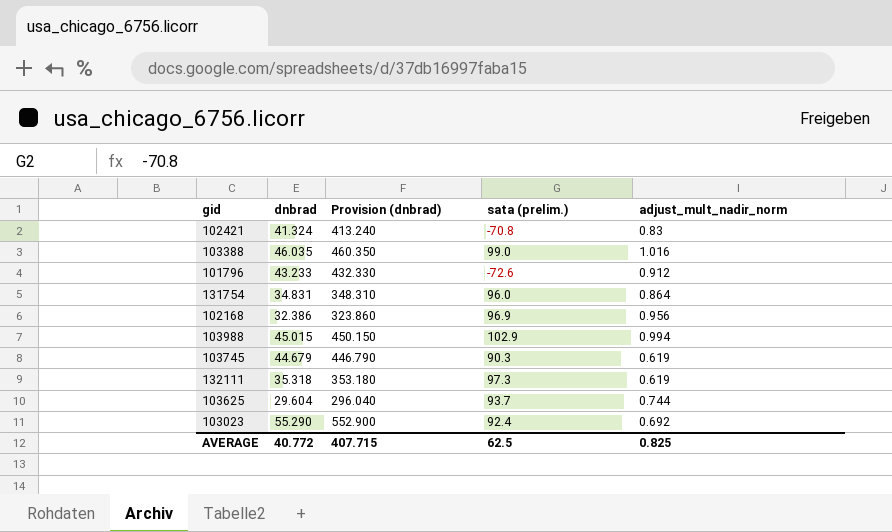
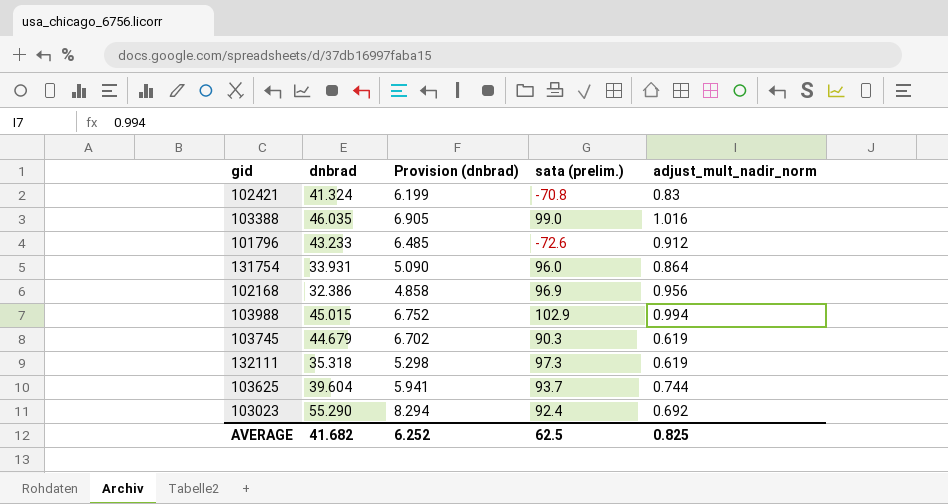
column Provision (dnbrad) | formula: [dnbrad] * 10 -> [dnbrad] * 0.15
131754 | dnbrad: 34.831 -> 33.931
103625 | dnbrad: 29.604 -> 39.604
AVERAGE | dnbrad: 40.772 -> 41.682
AVERAGE | Provision (dnbrad): 407.715 -> 6.252

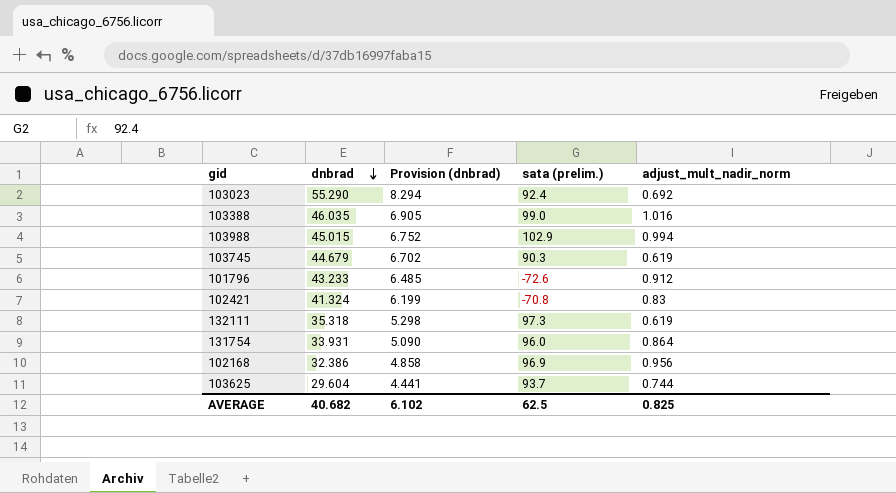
row order: none -> dnbrad descending
103625 | dnbrad: 39.604 -> 29.604
103625 | Provision (dnbrad): 5.941 -> 4.441
AVERAGE | dnbrad: 41.682 -> 40.682
AVERAGE | Provision (dnbrad): 6.252 -> 6.102

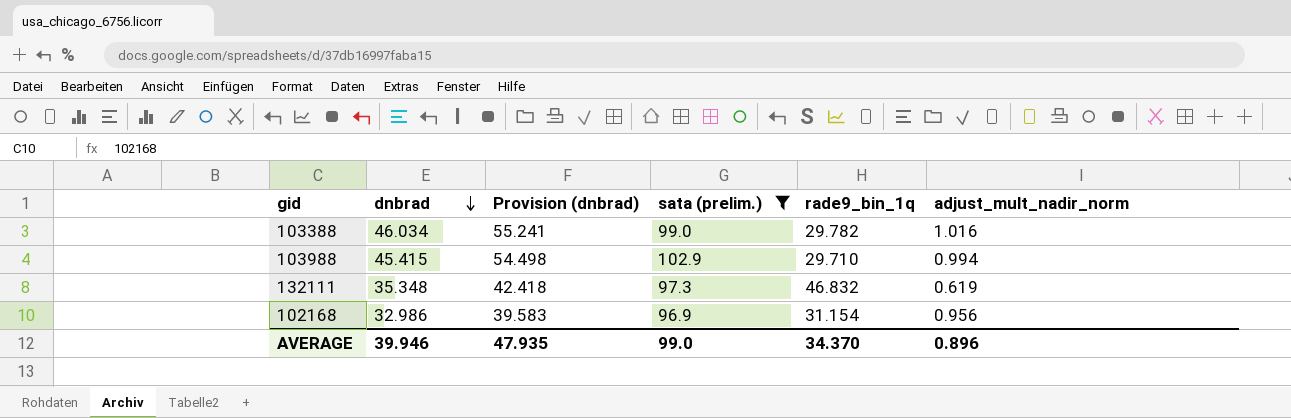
filter: none -> sata (prelim.) >= 96.9
column Provision (dnbrad) | formula: [dnbrad] * 0.15 -> [dnbrad] * 1.2
column rade9_bin_1q | position: none -> 5
103388 | dnbrad: 46.035 -> 46.034
103988 | dnbrad: 45.015 -> 45.415
132111 | dnbrad: 35.318 -> 35.348
102168 | dnbrad: 32.386 -> 32.986
AVERAGE | dnbrad: 40.682 -> 39.946
AVERAGE | Provision (dnbrad): 6.102 -> 47.935
AVERAGE | sata (prelim.): 62.5 -> 99.0
AVERAGE | adjust_mult_nadir_norm: 0.825 -> 0.896

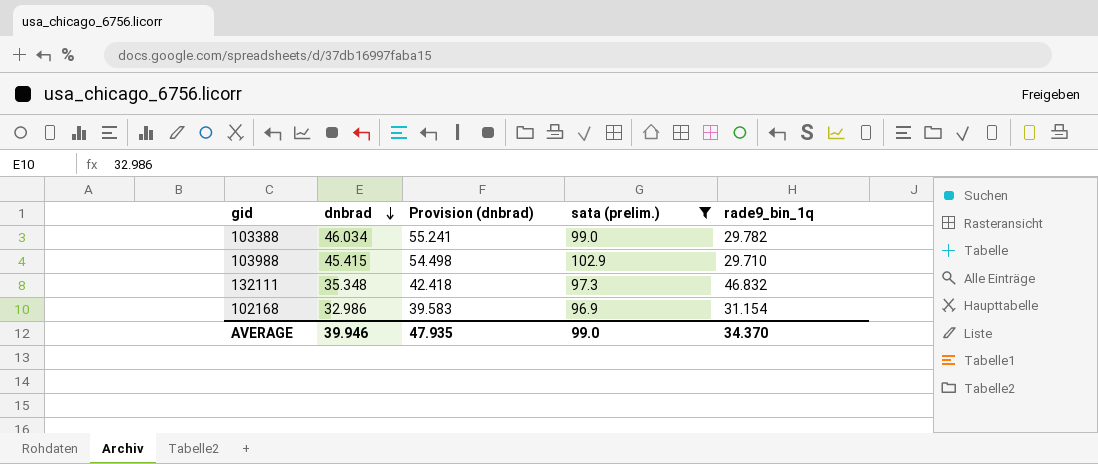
column adjust_mult_nadir_norm | position: 6 -> none

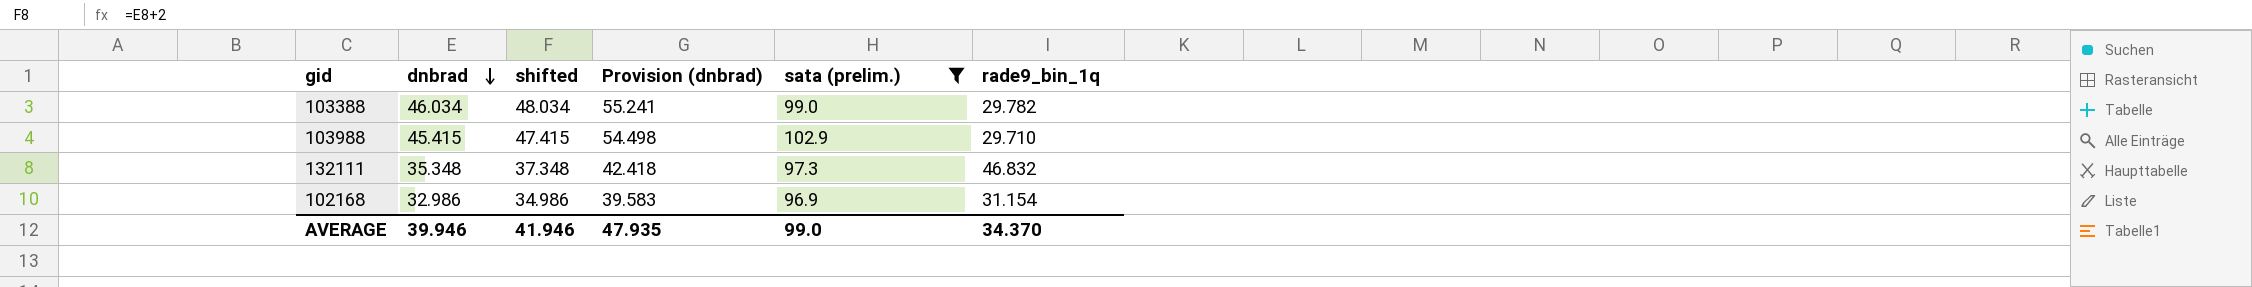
column shifted | formula: none -> [dnbrad] + 2

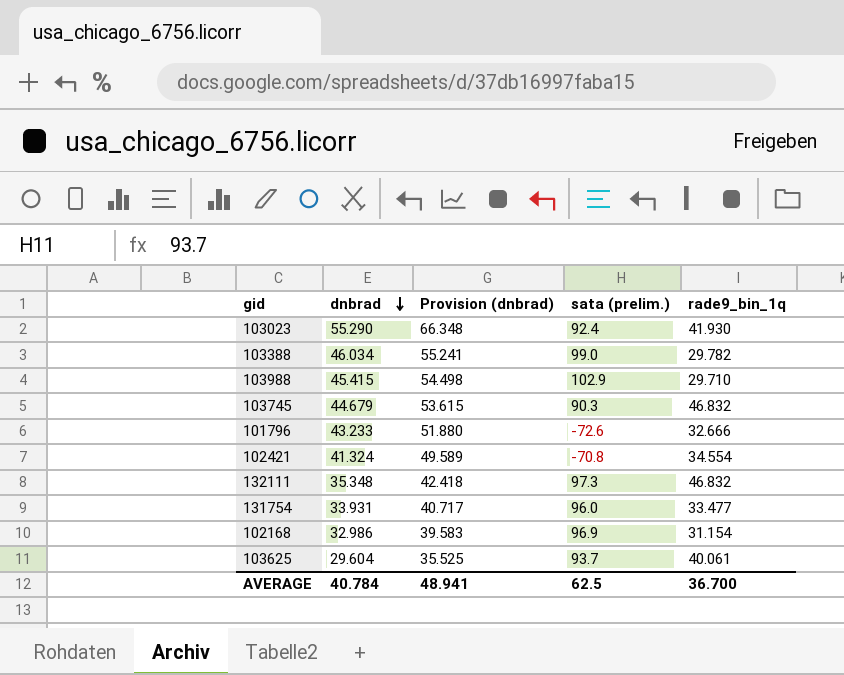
filter: sata (prelim.) >= 96.9 -> none
column shifted | formula: [dnbrad] + 2 -> none
AVERAGE | dnbrad: 39.946 -> 40.784
AVERAGE | Provision (dnbrad): 47.935 -> 48.941
AVERAGE | sata (prelim.): 99.0 -> 62.5
AVERAGE | rade9_bin_1q: 34.370 -> 36.700

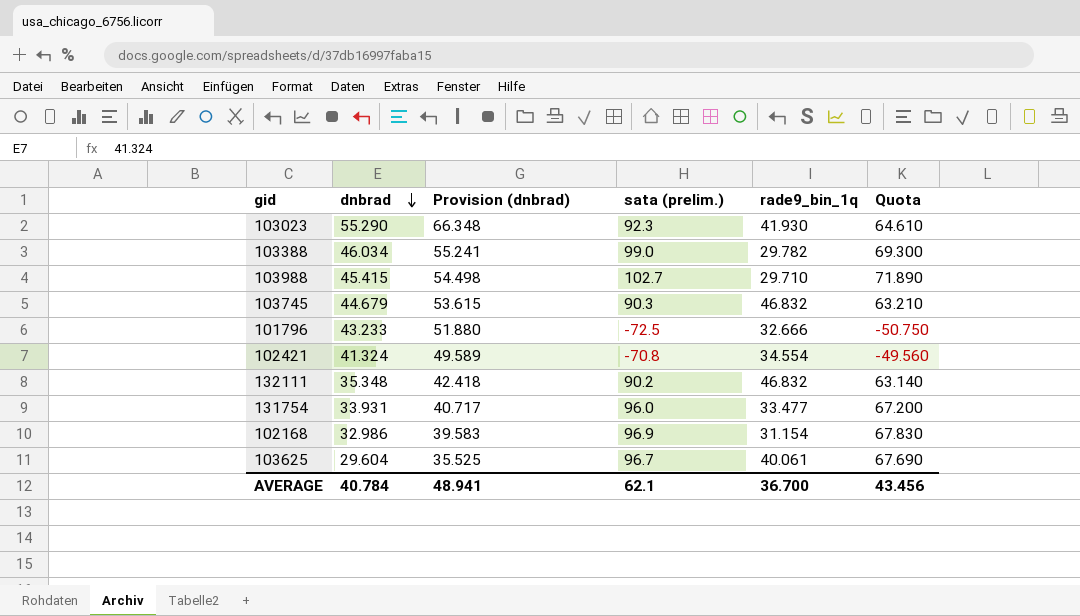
column Quota | formula: none -> [sata (prelim.)] * 0.7
103023 | sata (prelim.): 92.4 -> 92.3
103988 | sata (prelim.): 102.9 -> 102.7
101796 | sata (prelim.): -72.6 -> -72.5
132111 | sata (prelim.): 97.3 -> 90.2
103625 | sata (prelim.): 93.7 -> 96.7
AVERAGE | sata (prelim.): 62.5 -> 62.1

